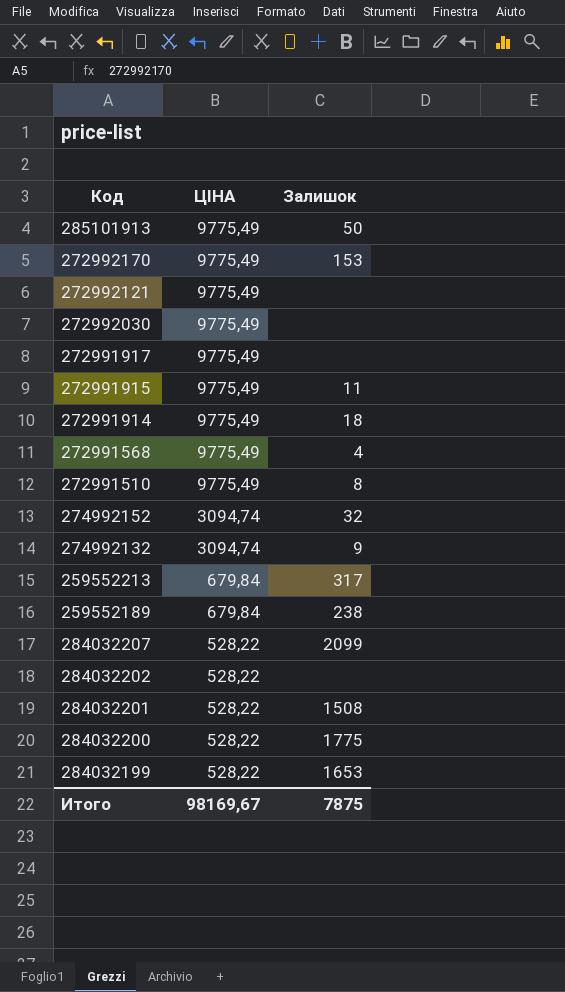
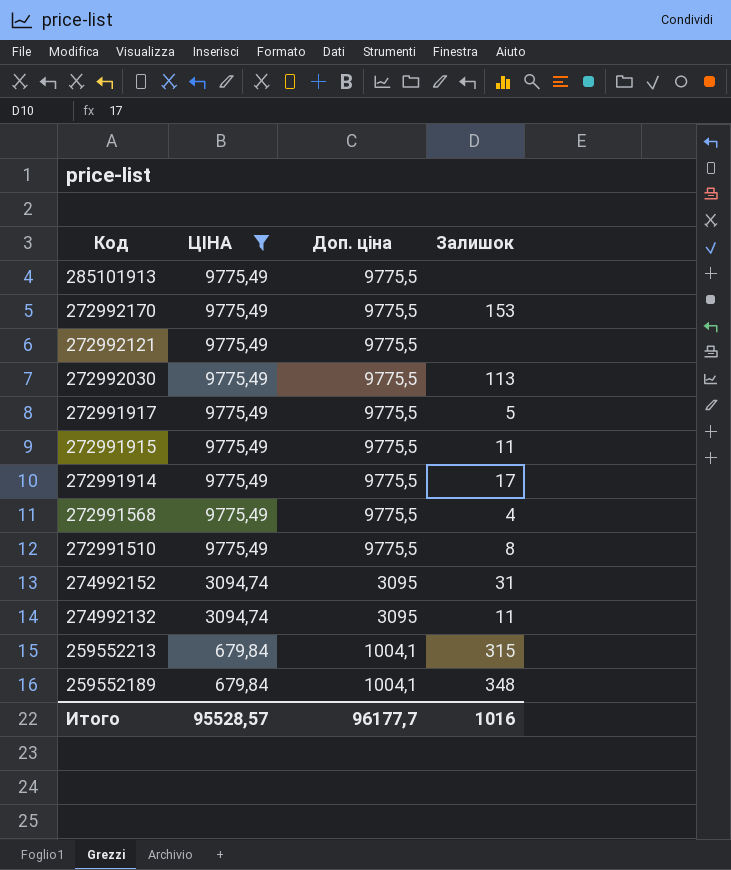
filter: none -> ЦІНА != 528,22
column Доп. ціна | position: none -> 3
285101913 | Залишок: 50 -> none
272992030 | Залишок: none -> 113
272991917 | Залишок: none -> 5
272991914 | Залишок: 18 -> 17
274992152 | Залишок: 32 -> 31
274992132 | Залишок: 9 -> 11
259552213 | Залишок: 317 -> 315
259552189 | Залишок: 238 -> 348
Итого | ЦІНА: 98169,67 -> 95528,57
Итого | Залишок: 7875 -> 1016

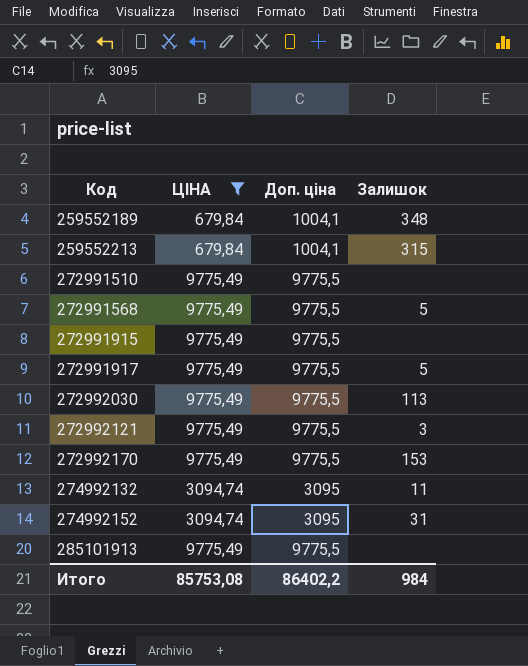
row order: ЦІНА descending -> Код ascending
row 272991914: 9775,49 | 9775,5 | 17 -> none
272991510 | Залишок: 8 -> none
272991568 | Залишок: 4 -> 5
272991915 | Залишок: 11 -> none
272992121 | Залишок: none -> 3
Итого | ЦІНА: 95528,57 -> 85753,08
Итого | Доп. ціна: 96177,7 -> 86402,2
Итого | Залишок: 1016 -> 984

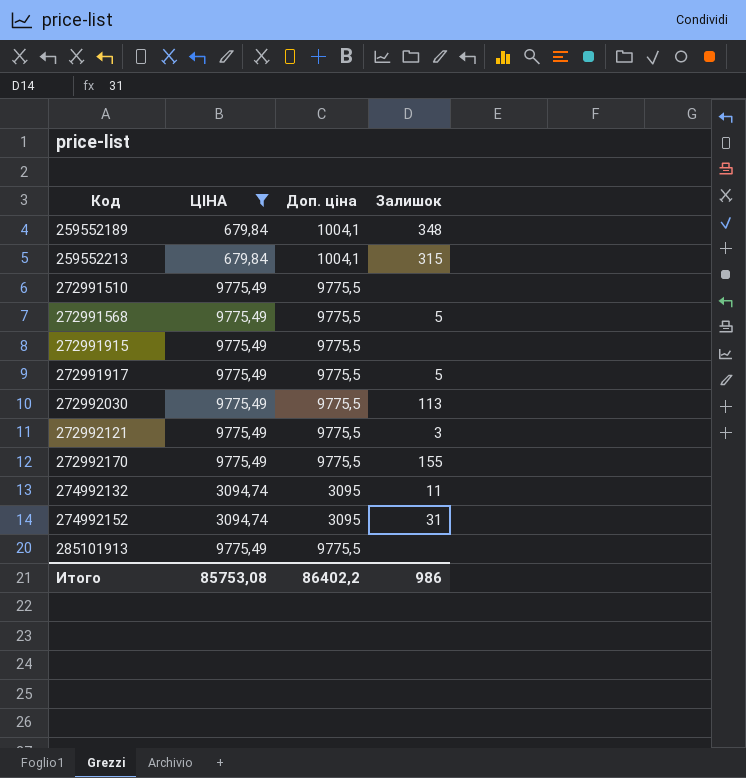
272992170 | Залишок: 153 -> 155
Итого | Залишок: 984 -> 986

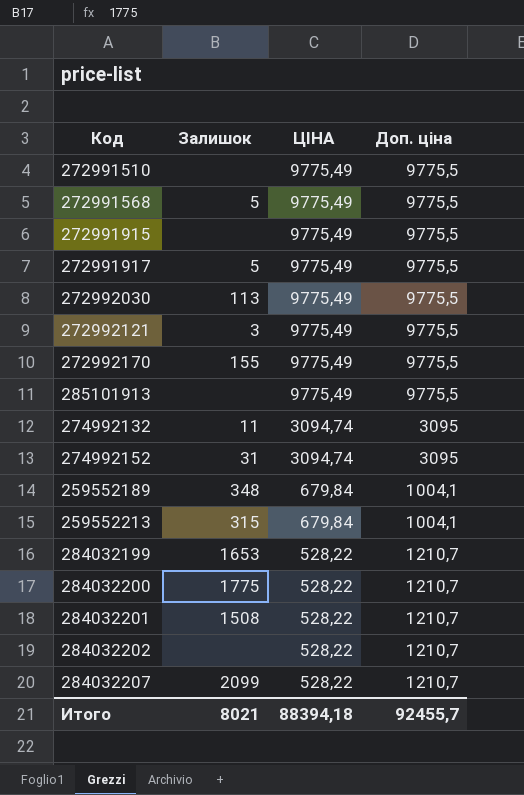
filter: ЦІНА != 528,22 -> none
row order: Код ascending -> ЦІНА descending
column Залишок | position: 4 -> 2
Итого | Залишок: 986 -> 8021
Итого | ЦІНА: 85753,08 -> 88394,18
Итого | Доп. ціна: 86402,2 -> 92455,7

